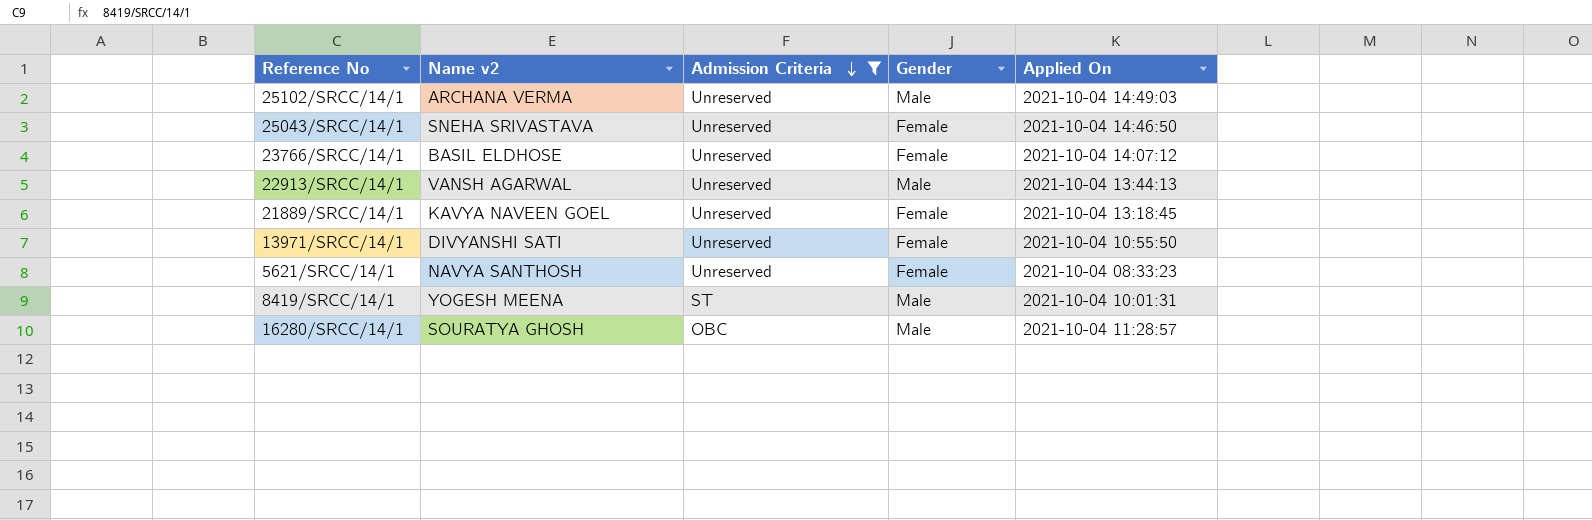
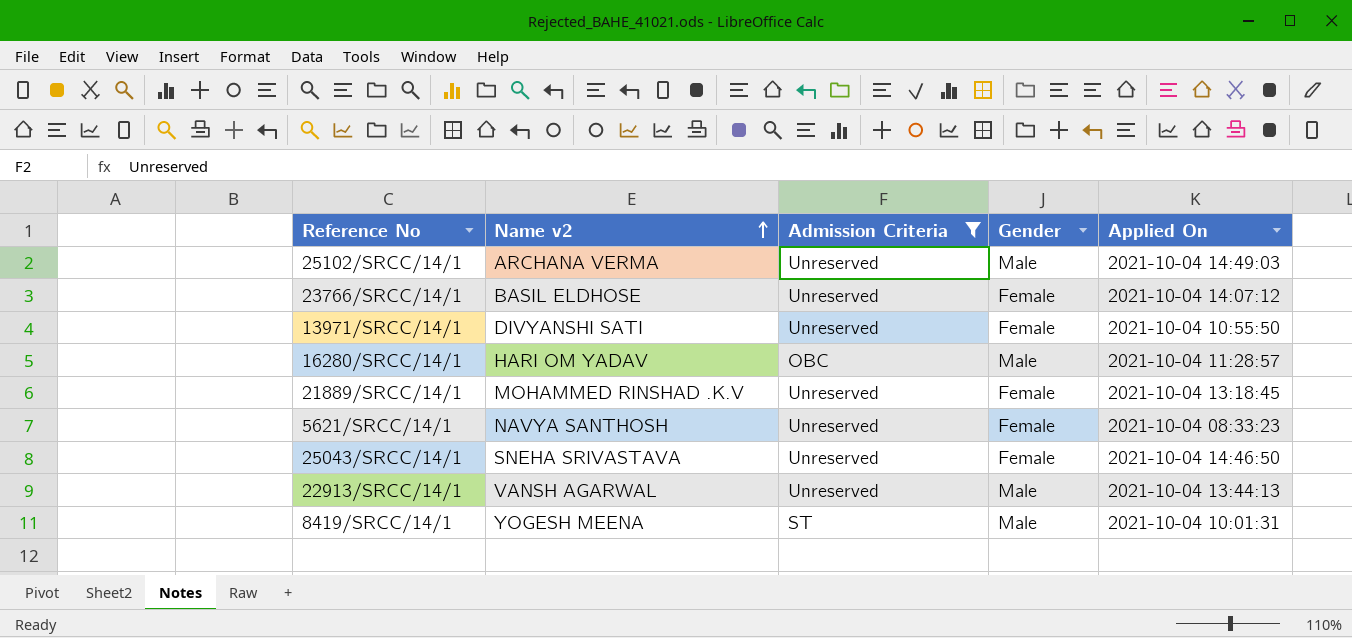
row order: Admission Criteria descending -> Name v2 ascending
16280/SRCC/14/1 | Name v2: SOURATYA GHOSH -> HARI OM YADAV
21889/SRCC/14/1 | Name v2: KAVYA NAVEEN GOEL -> MOHAMMED RINSHAD .K.V

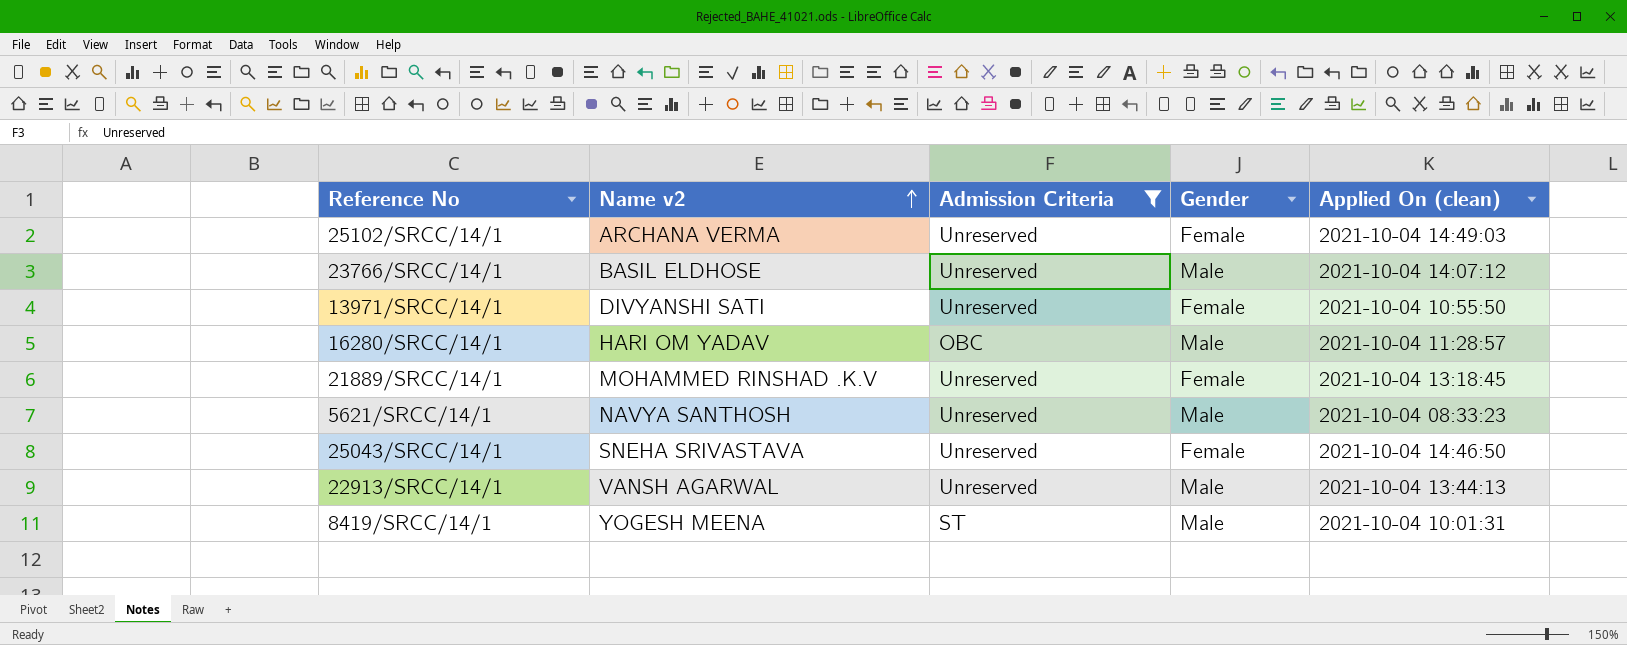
column name: Applied On -> Applied On (clean)
25102/SRCC/14/1 | Gender: Male -> Female
23766/SRCC/14/1 | Gender: Female -> Male
5621/SRCC/14/1 | Gender: Female -> Male

